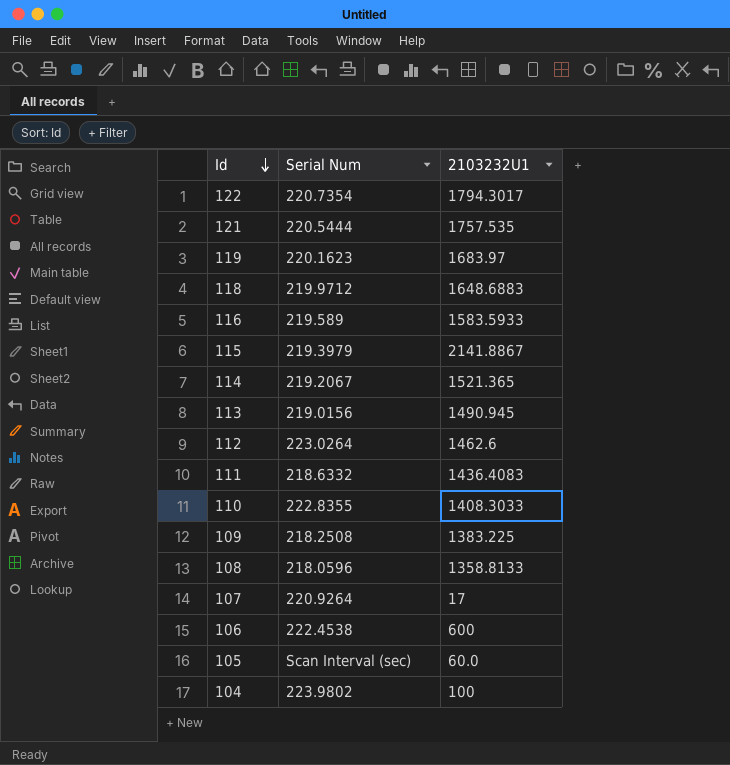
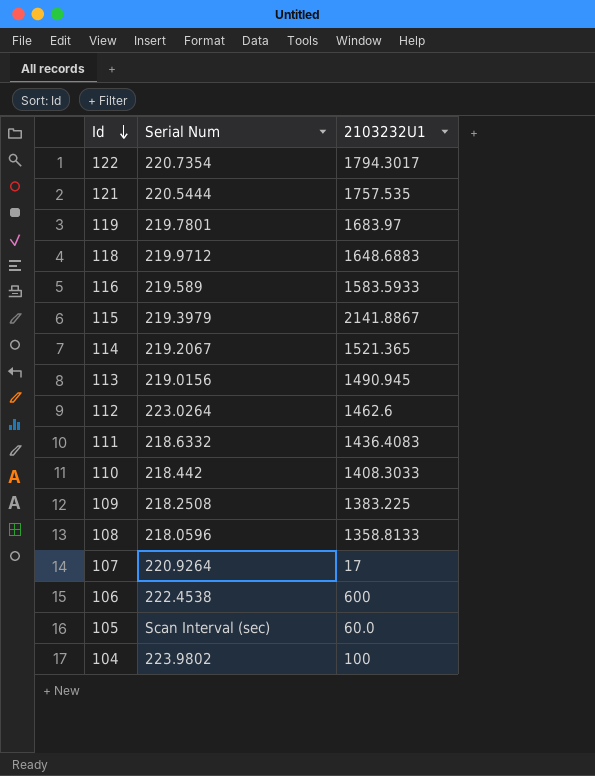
119 | Serial Num: 220.1623 -> 219.7801
110 | Serial Num: 222.8355 -> 218.442

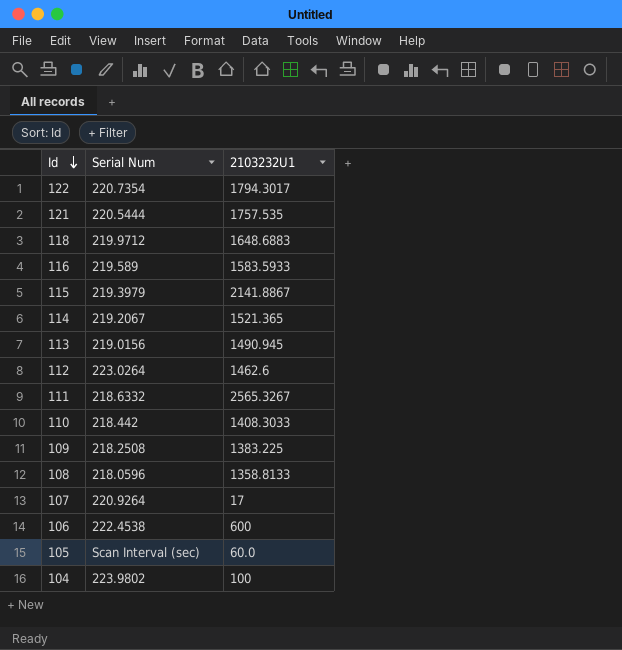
row 119: 219.7801 | 1683.97 -> none
111 | 2103232U1: 1436.4083 -> 2565.3267

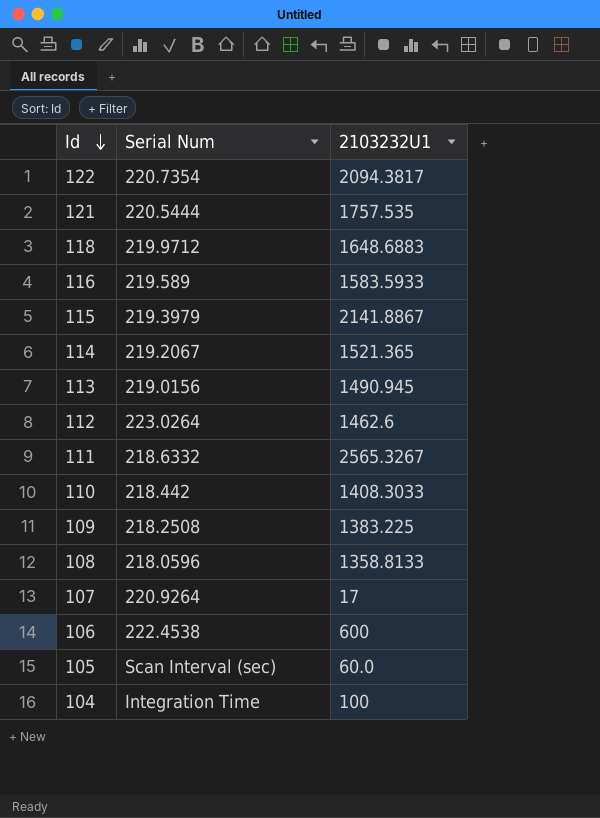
122 | 2103232U1: 1794.3017 -> 2094.3817
104 | Serial Num: 223.9802 -> Integration Time

